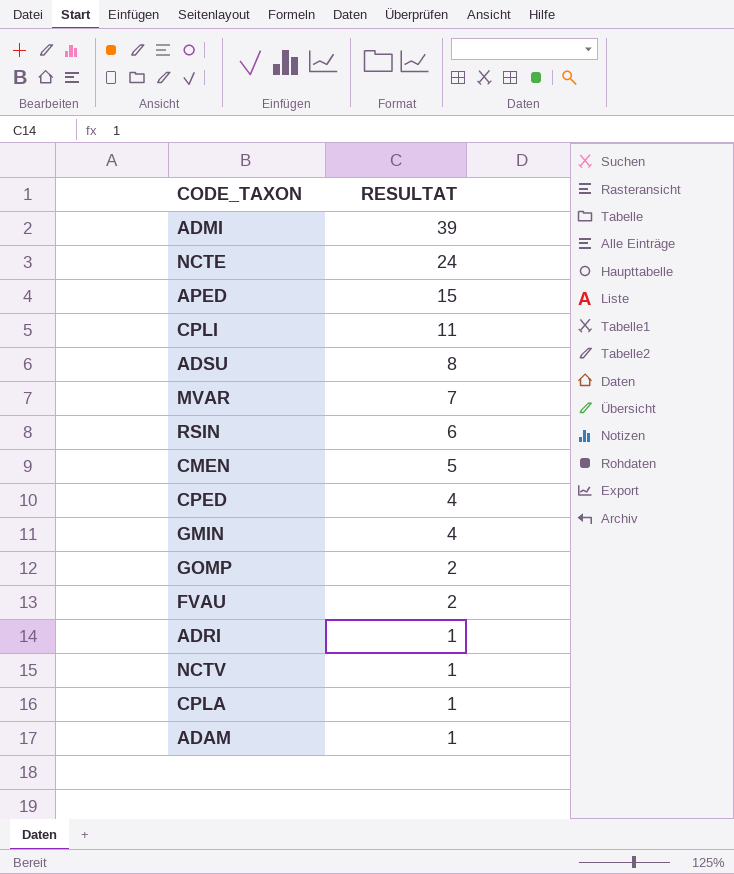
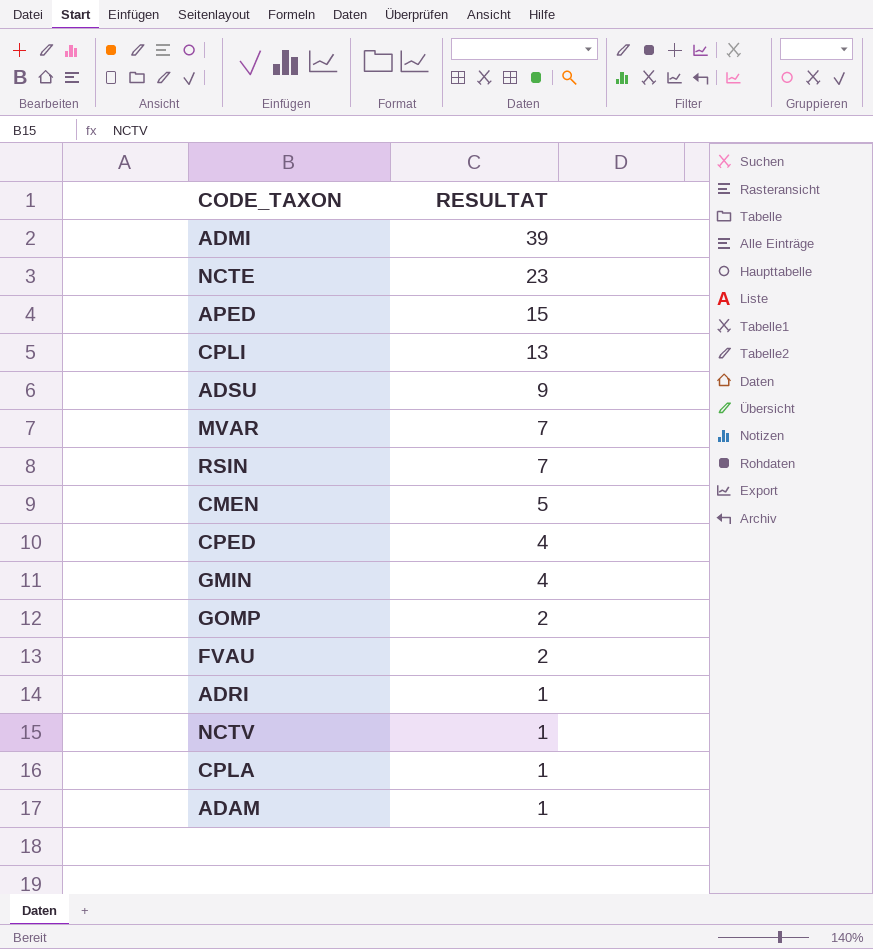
NCTE | RESULTAT: 24 -> 23
CPLI | RESULTAT: 11 -> 13
ADSU | RESULTAT: 8 -> 9
RSIN | RESULTAT: 6 -> 7

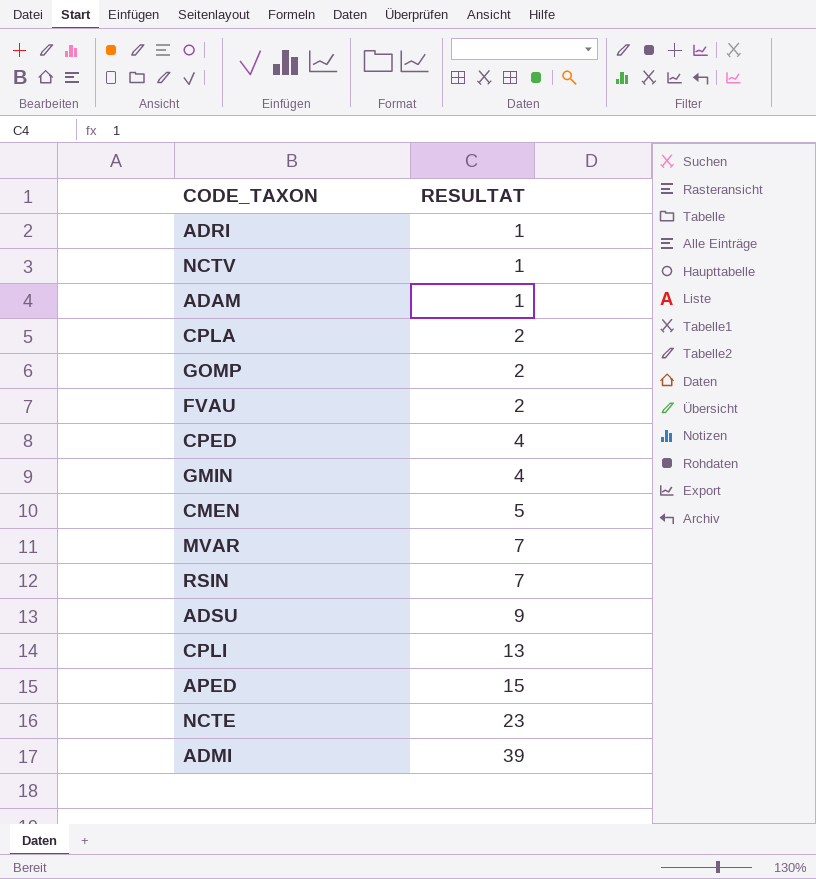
row order: RESULTAT descending -> RESULTAT ascending
CPLA | RESULTAT: 1 -> 2

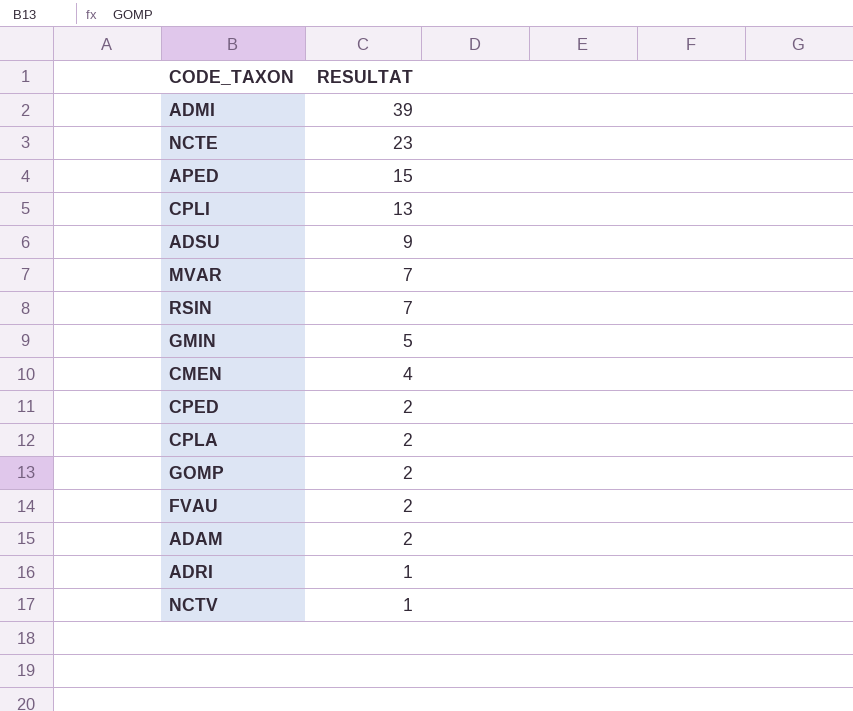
row order: RESULTAT ascending -> RESULTAT descending
GMIN | RESULTAT: 4 -> 5
CMEN | RESULTAT: 5 -> 4
CPED | RESULTAT: 4 -> 2
ADAM | RESULTAT: 1 -> 2

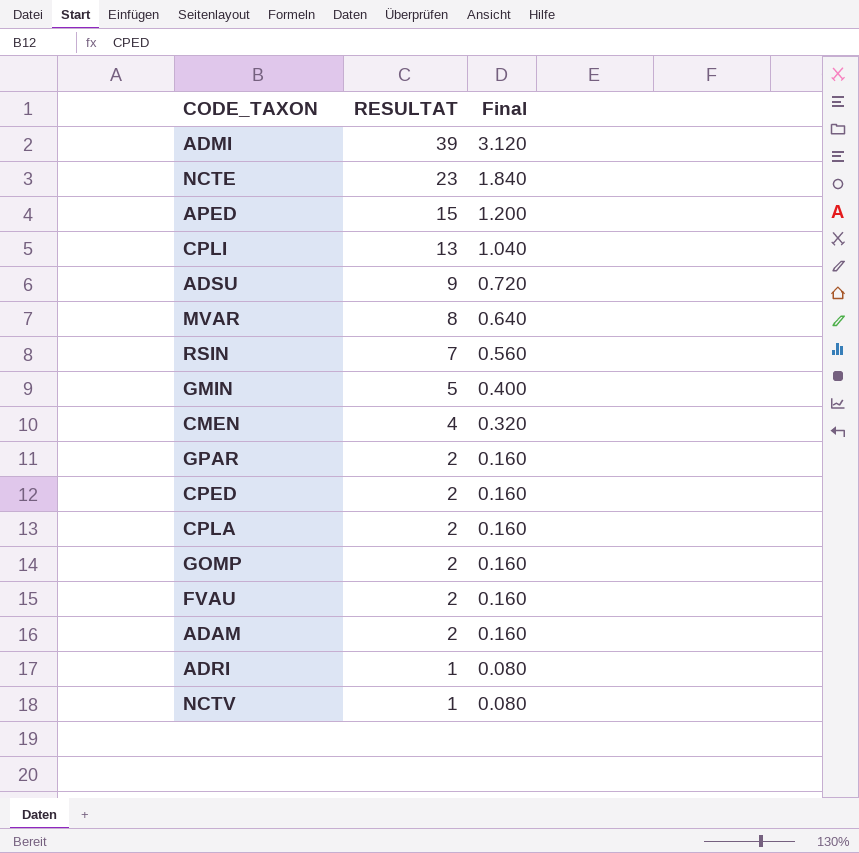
column Final | formula: none -> [RESULTAT] * 0.08
MVAR | RESULTAT: 7 -> 8
row GPAR: none -> 2 | 0.160

